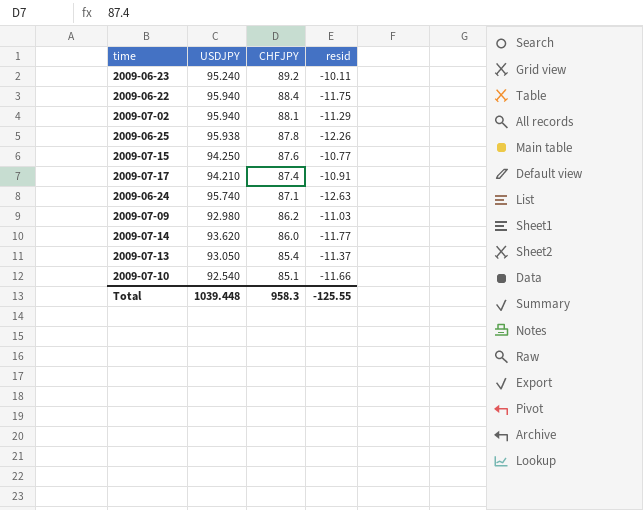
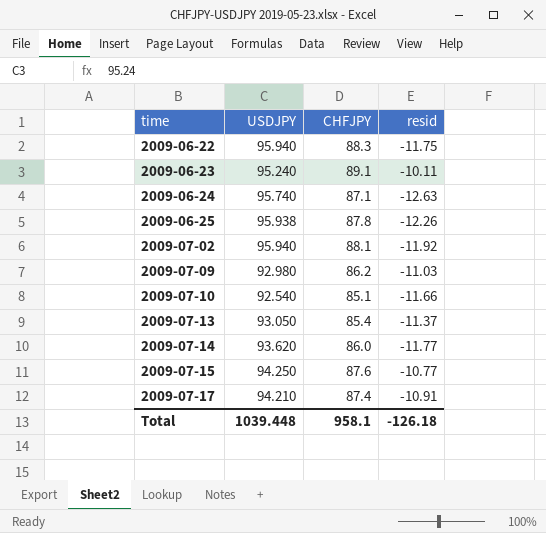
row order: CHFJPY descending -> time ascending
2009-06-22 | CHFJPY: 88.4 -> 88.3
2009-06-23 | CHFJPY: 89.2 -> 89.1
2009-07-02 | resid: -11.29 -> -11.92
Total | CHFJPY: 958.3 -> 958.1
Total | resid: -125.55 -> -126.18

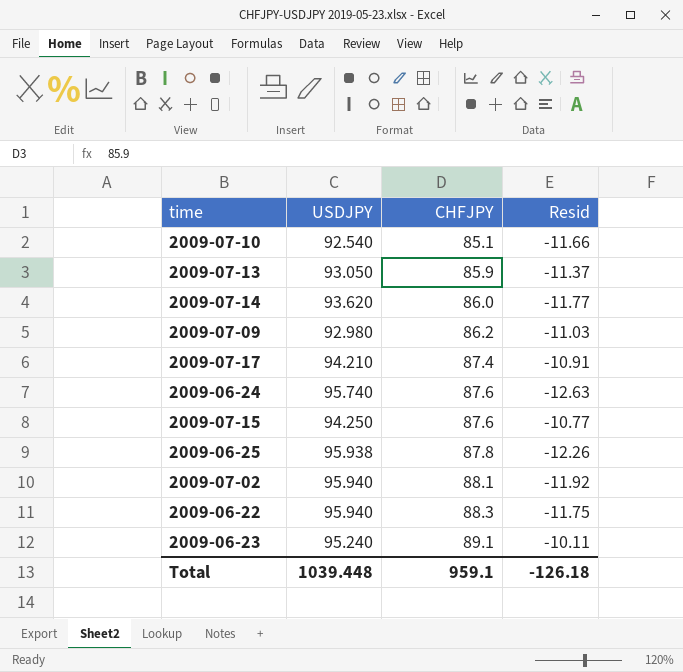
row order: time ascending -> CHFJPY ascending
column name: resid -> Resid
2009-07-13 | CHFJPY: 85.4 -> 85.9
2009-06-24 | CHFJPY: 87.1 -> 87.6
Total | CHFJPY: 958.1 -> 959.1

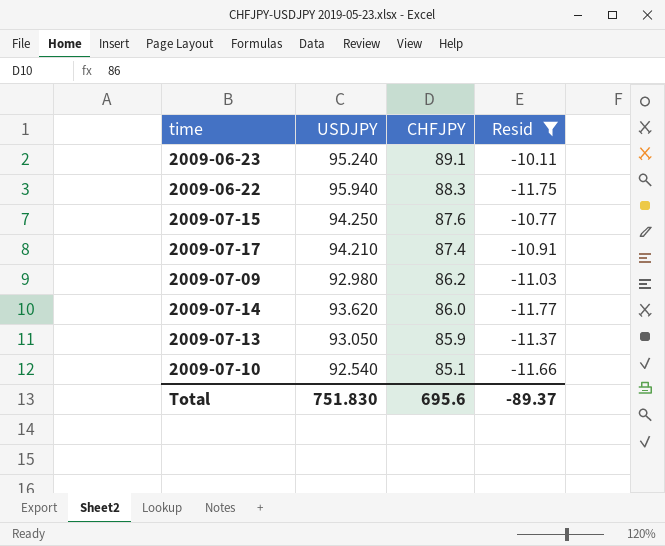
filter: none -> Resid >= -11.77
row order: CHFJPY ascending -> CHFJPY descending
Total | USDJPY: 1039.448 -> 751.830
Total | CHFJPY: 959.1 -> 695.6
Total | Resid: -126.18 -> -89.37

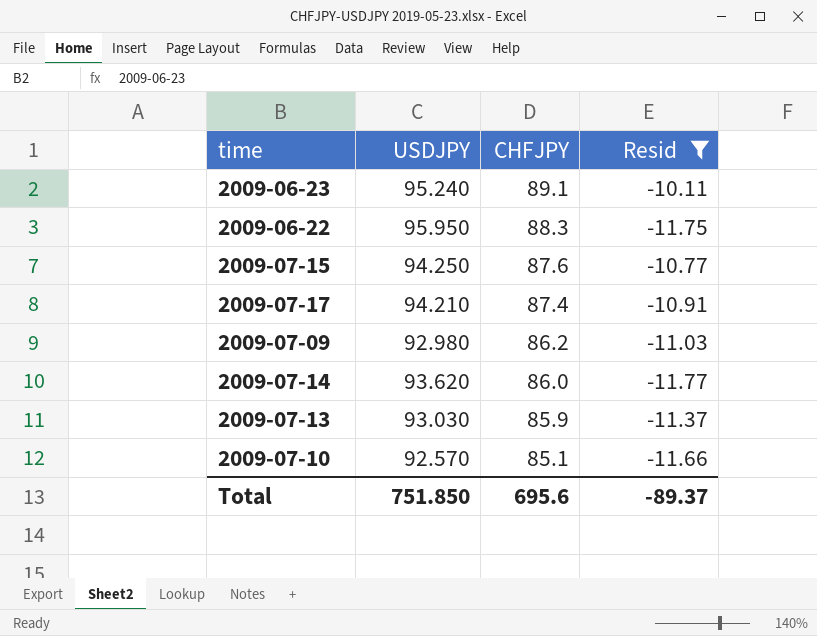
2009-06-22 | USDJPY: 95.940 -> 95.950
2009-07-13 | USDJPY: 93.050 -> 93.030
2009-07-10 | USDJPY: 92.540 -> 92.570
Total | USDJPY: 751.830 -> 751.850

